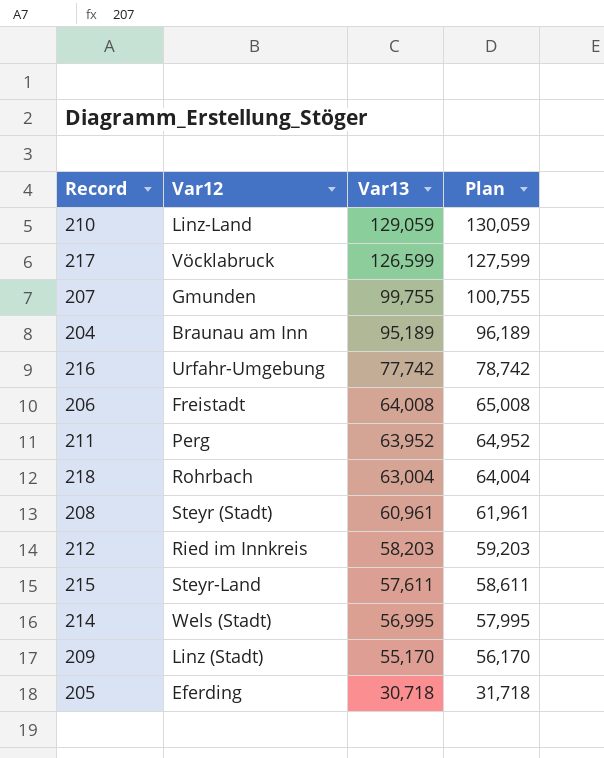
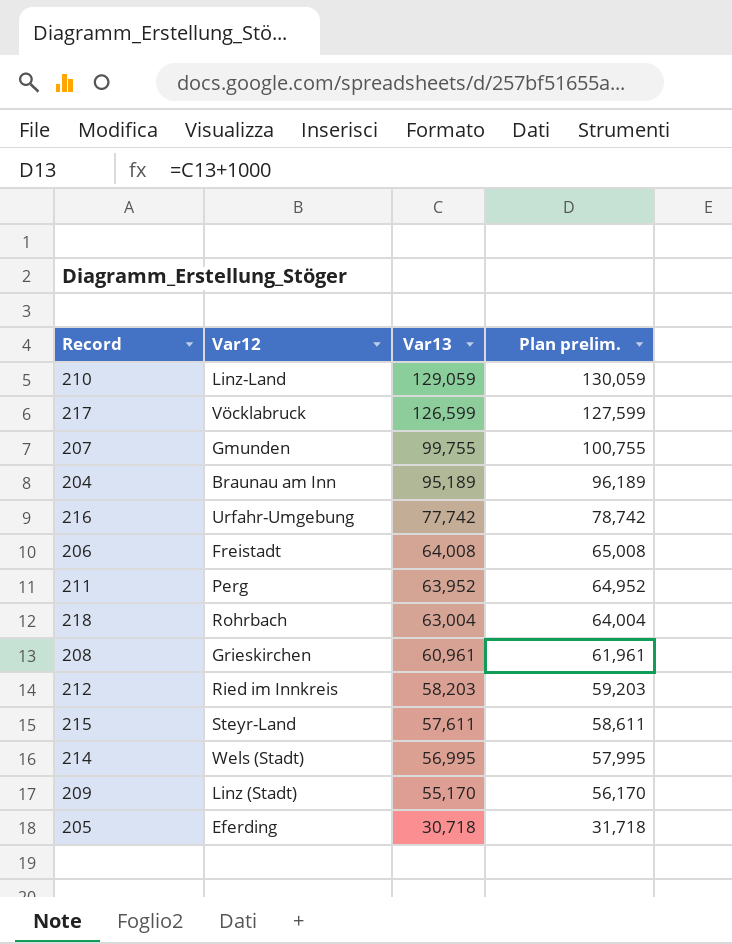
column name: Plan -> Plan prelim.
208 | Var12: Steyr (Stadt) -> Grieskirchen

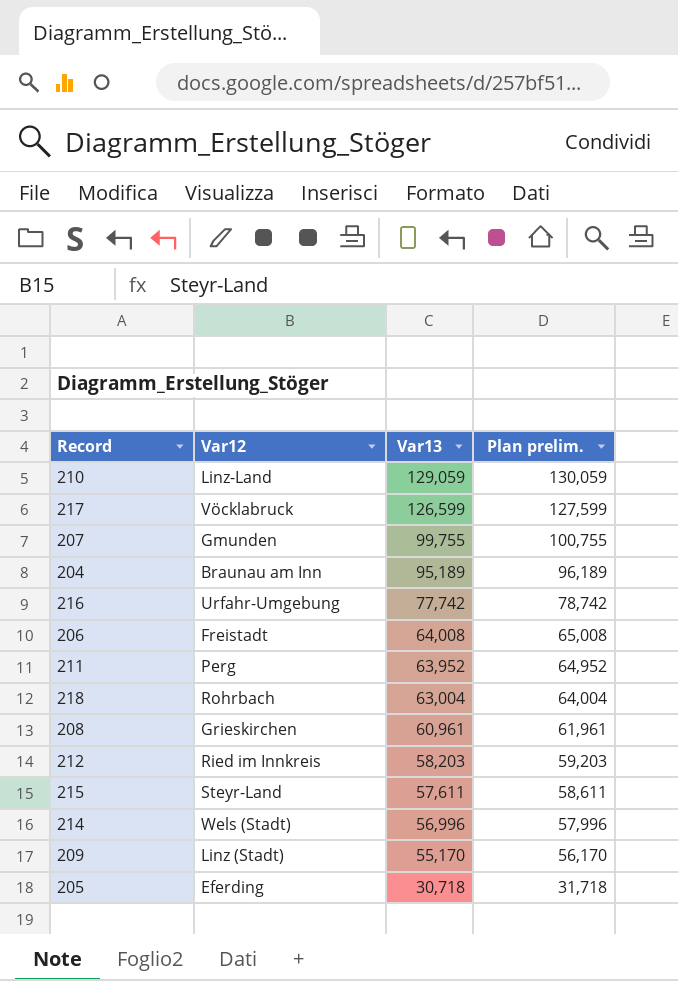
214 | Var13: 56,995 -> 56,996
214 | Plan prelim.: 57,995 -> 57,996

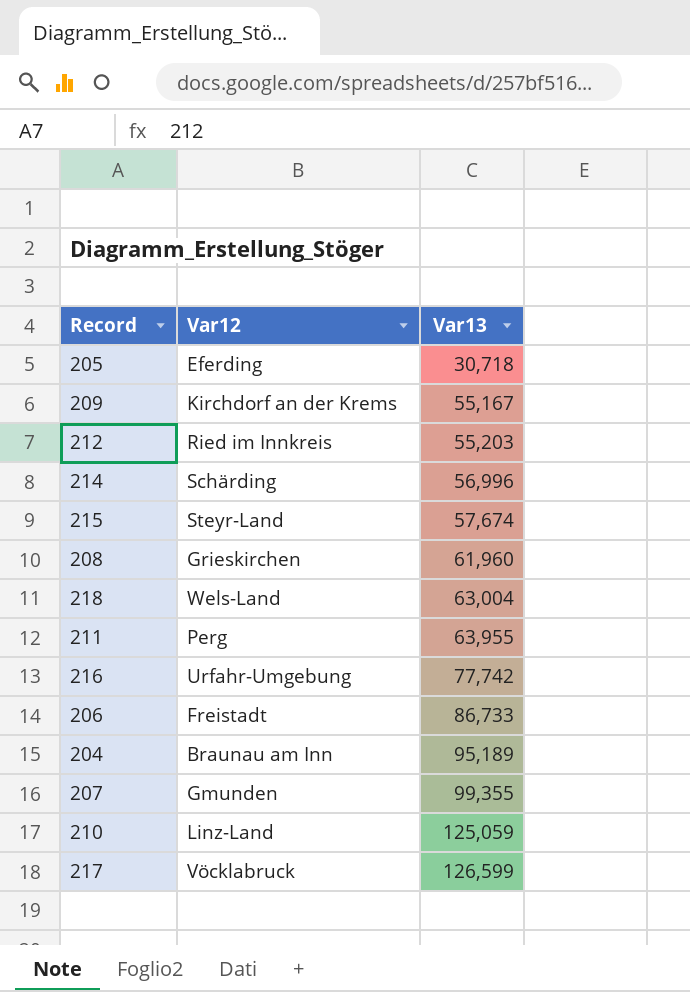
row order: Var13 descending -> Var13 ascending
column Plan prelim. | formula: [Var13] + 1000 -> none
209 | Var12: Linz (Stadt) -> Kirchdorf an der Krems
209 | Var13: 55,170 -> 55,167
212 | Var13: 58,203 -> 55,203
214 | Var12: Wels (Stadt) -> Schärding
215 | Var13: 57,611 -> 57,674
208 | Var13: 60,961 -> 61,960
218 | Var12: Rohrbach -> Wels-Land
211 | Var13: 63,952 -> 63,955
206 | Var13: 64,008 -> 86,733
207 | Var13: 99,755 -> 99,355
210 | Var13: 129,059 -> 125,059

